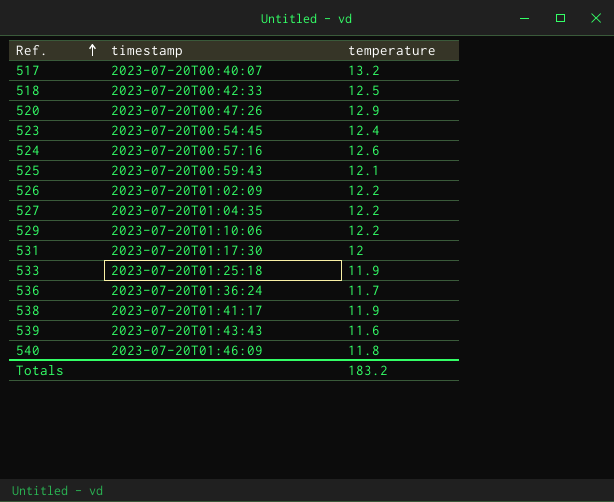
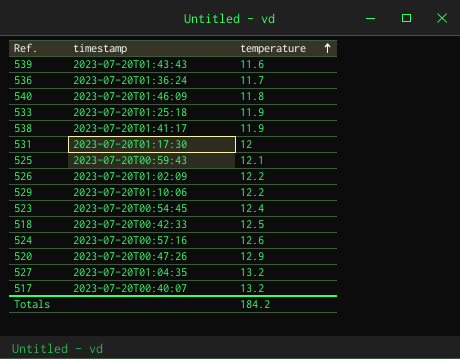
row order: Ref. ascending -> temperature ascending
527 | temperature: 12.2 -> 13.2
Totals | temperature: 183.2 -> 184.2

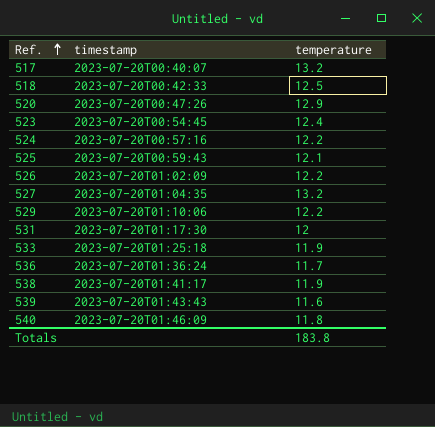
row order: temperature ascending -> Ref. ascending
524 | temperature: 12.6 -> 12.2
Totals | temperature: 184.2 -> 183.8

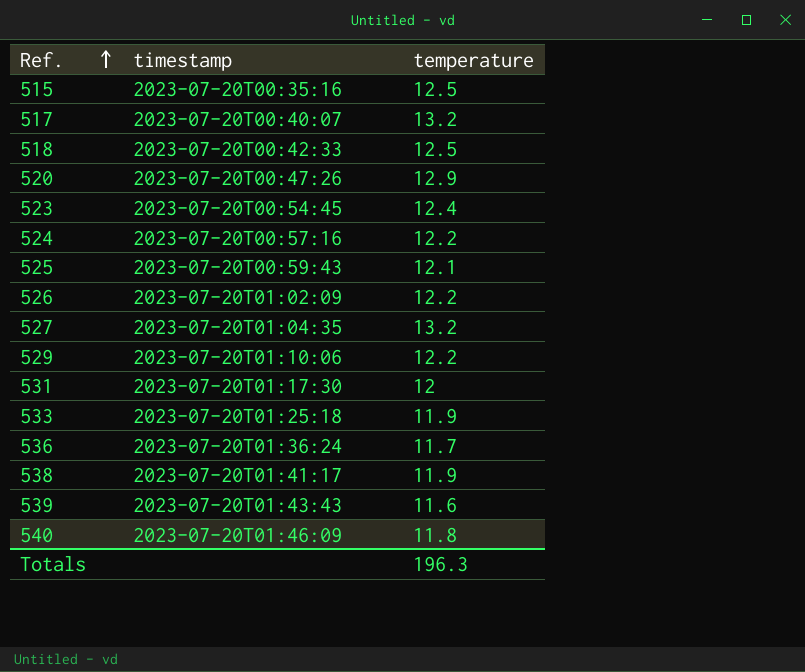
row 515: none -> 2023-07-20T00:35:16 | 12.5
Totals | temperature: 183.8 -> 196.3

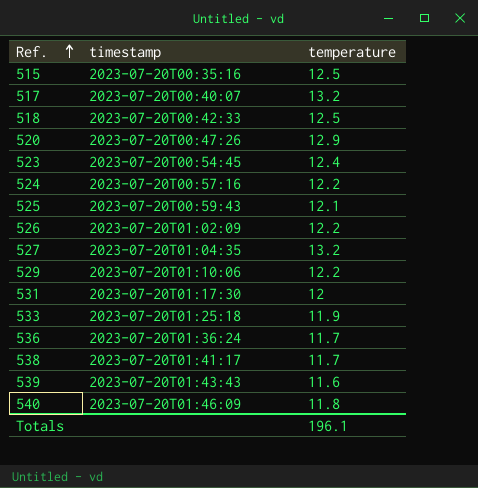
538 | temperature: 11.9 -> 11.7
Totals | temperature: 196.3 -> 196.1

